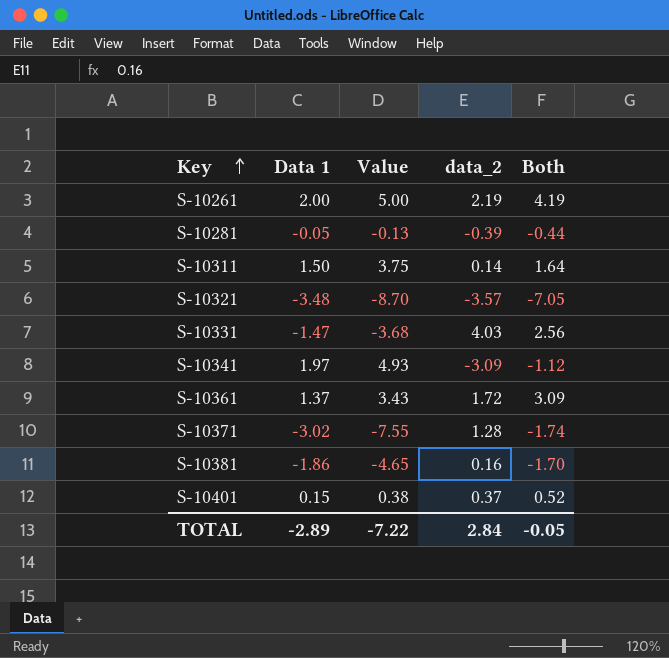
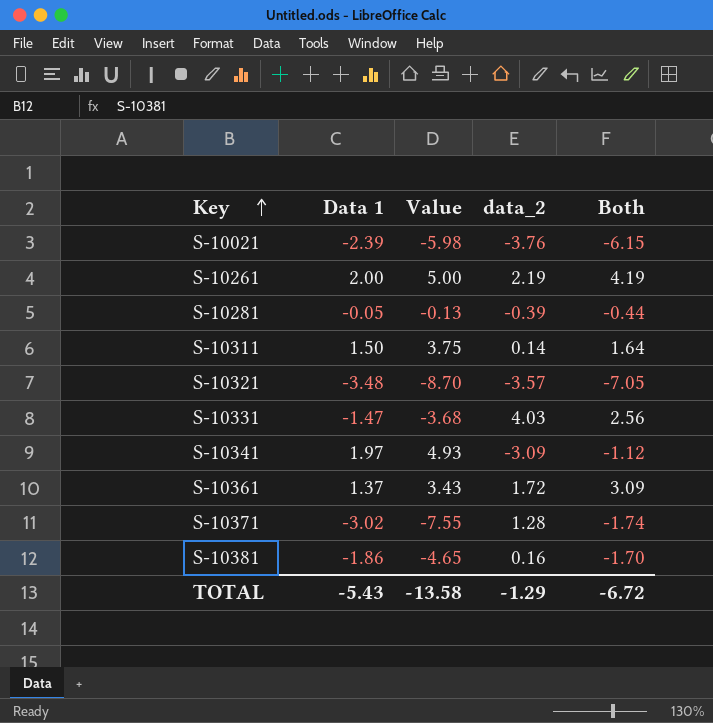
row S-10401: 0.15 | 0.38 | 0.37 | 0.52 -> none
row S-10021: none -> -2.39 | -5.98 | -3.76 | -6.15
TOTAL | Data 1: -2.89 -> -5.43
TOTAL | Value: -7.22 -> -13.58
TOTAL | data_2: 2.84 -> -1.29
TOTAL | Both: -0.05 -> -6.72

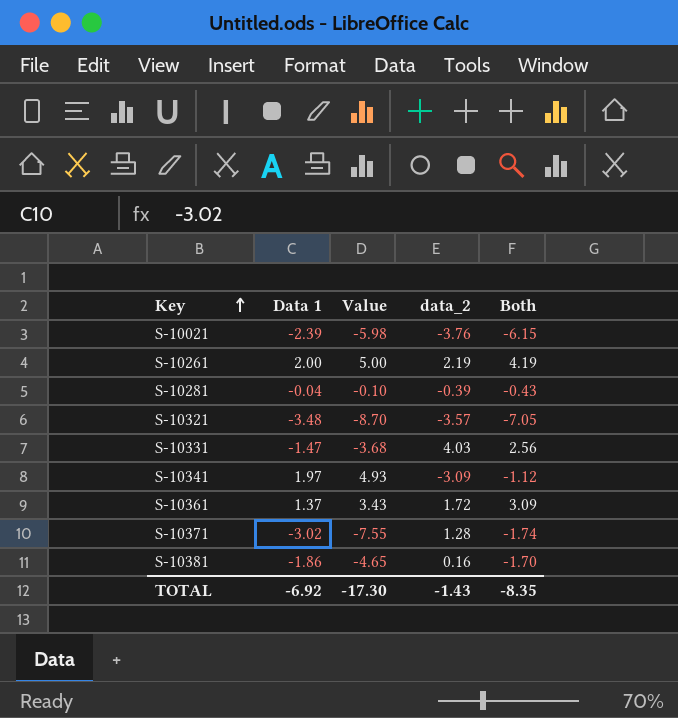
row S-10311: 1.50 | 3.75 | 0.14 | 1.64 -> none
S-10281 | Data 1: -0.05 -> -0.04
S-10281 | Value: -0.13 -> -0.10
S-10281 | Both: -0.44 -> -0.43
TOTAL | Data 1: -5.43 -> -6.92
TOTAL | Value: -13.58 -> -17.30
TOTAL | data_2: -1.29 -> -1.43
TOTAL | Both: -6.72 -> -8.35

